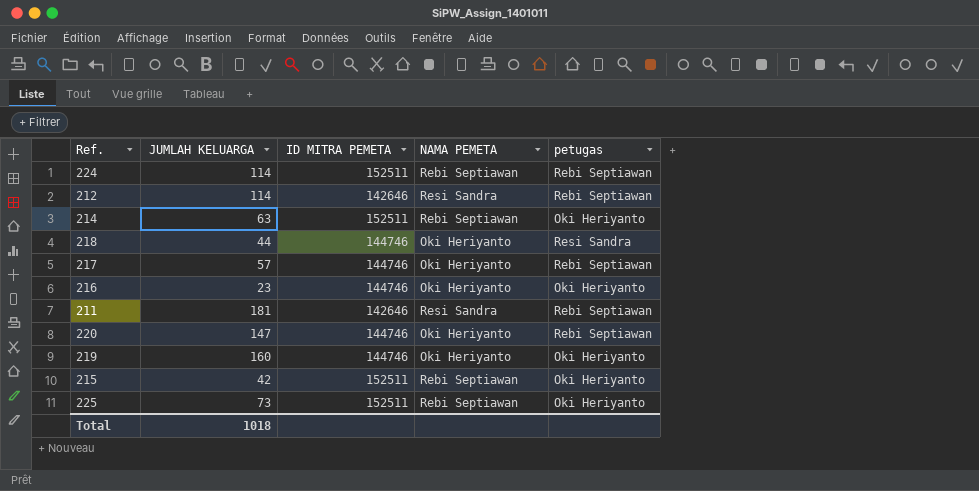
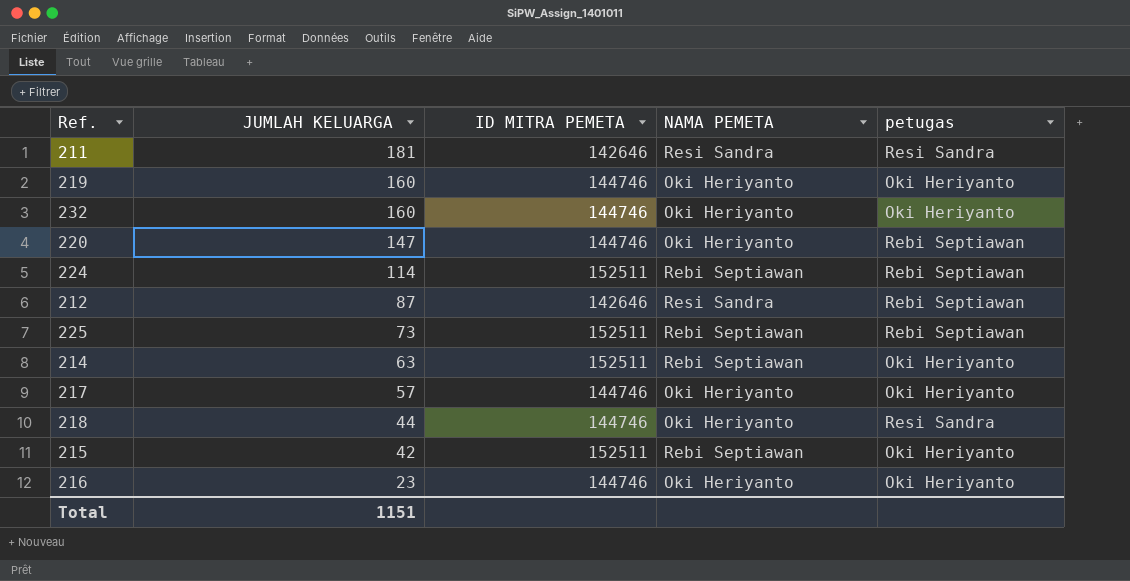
row order: none -> JUMLAH KELUARGA descending
211 | petugas: Rebi Septiawan -> Resi Sandra
row 232: none -> 160 | 144746 | Oki Heriyanto | Oki Heriyanto
212 | JUMLAH KELUARGA: 114 -> 87
225 | petugas: Oki Heriyanto -> Rebi Septiawan
217 | petugas: Rebi Septiawan -> Oki Heriyanto
Total | JUMLAH KELUARGA: 1018 -> 1151

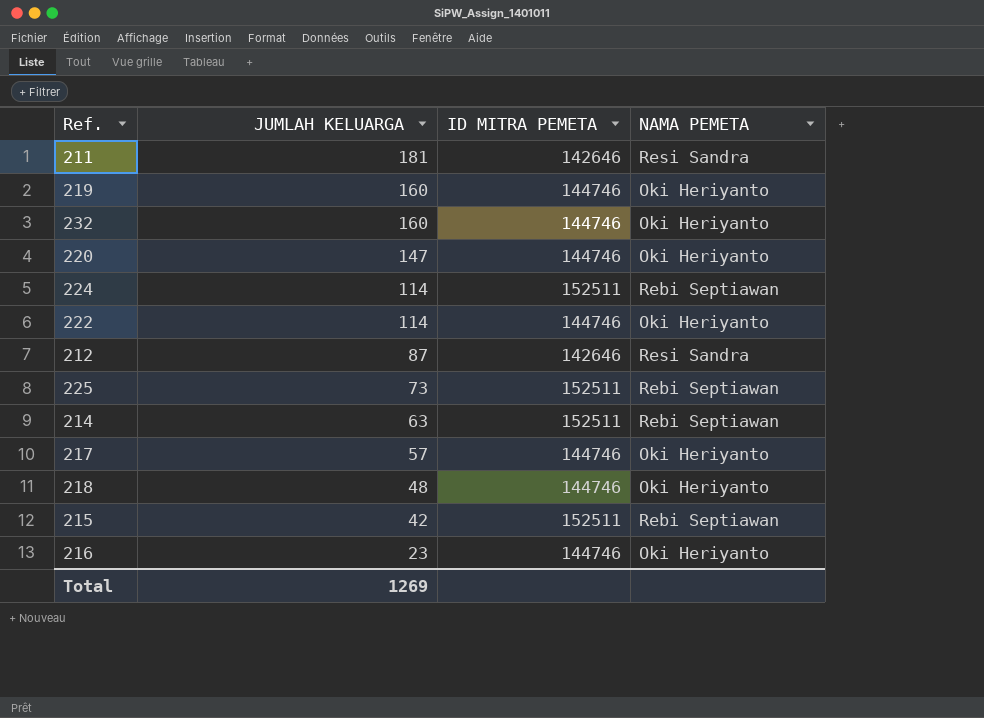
column petugas | position: 5 -> none
row 222: none -> 114 | 144746 | Oki Heriyanto
218 | JUMLAH KELUARGA: 44 -> 48
Total | JUMLAH KELUARGA: 1151 -> 1269

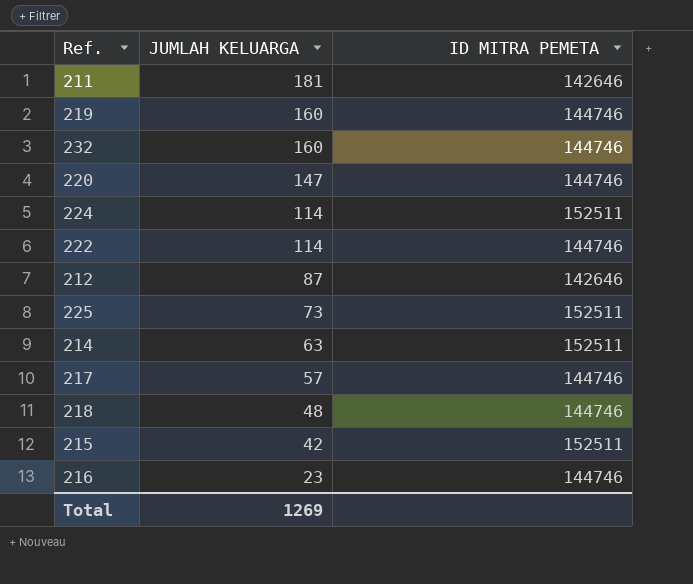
column NAMA PEMETA | position: 4 -> none

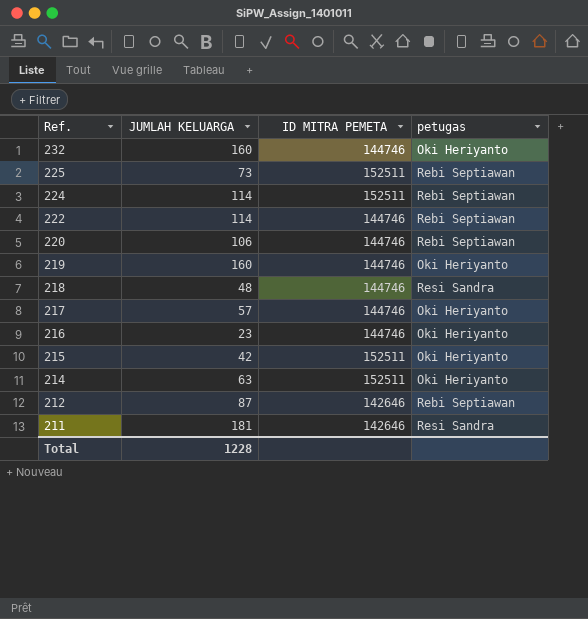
row order: JUMLAH KELUARGA descending -> Ref. descending
column petugas | position: none -> 4
220 | JUMLAH KELUARGA: 147 -> 106
Total | JUMLAH KELUARGA: 1269 -> 1228

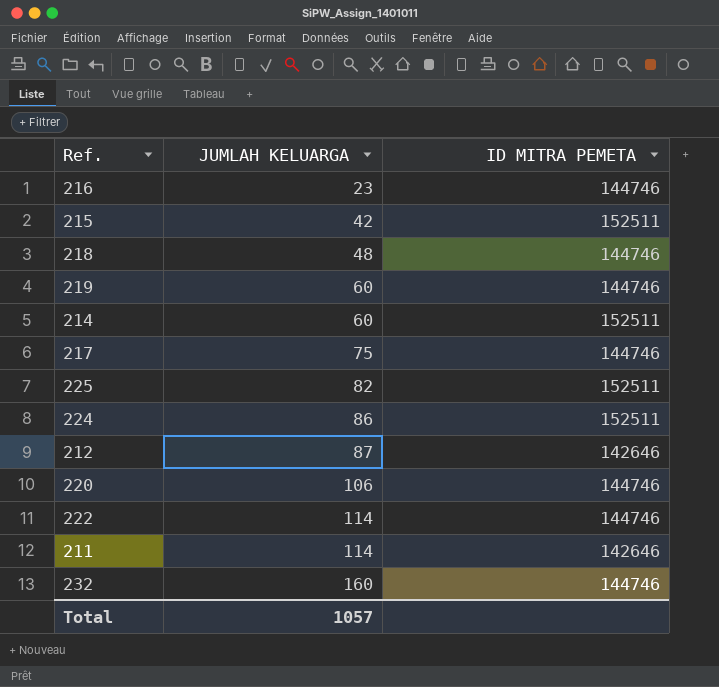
row order: Ref. descending -> JUMLAH KELUARGA ascending
column petugas | position: 4 -> none
219 | JUMLAH KELUARGA: 160 -> 60
214 | JUMLAH KELUARGA: 63 -> 60
217 | JUMLAH KELUARGA: 57 -> 75
225 | JUMLAH KELUARGA: 73 -> 82
224 | JUMLAH KELUARGA: 114 -> 86
211 | JUMLAH KELUARGA: 181 -> 114
Total | JUMLAH KELUARGA: 1228 -> 1057

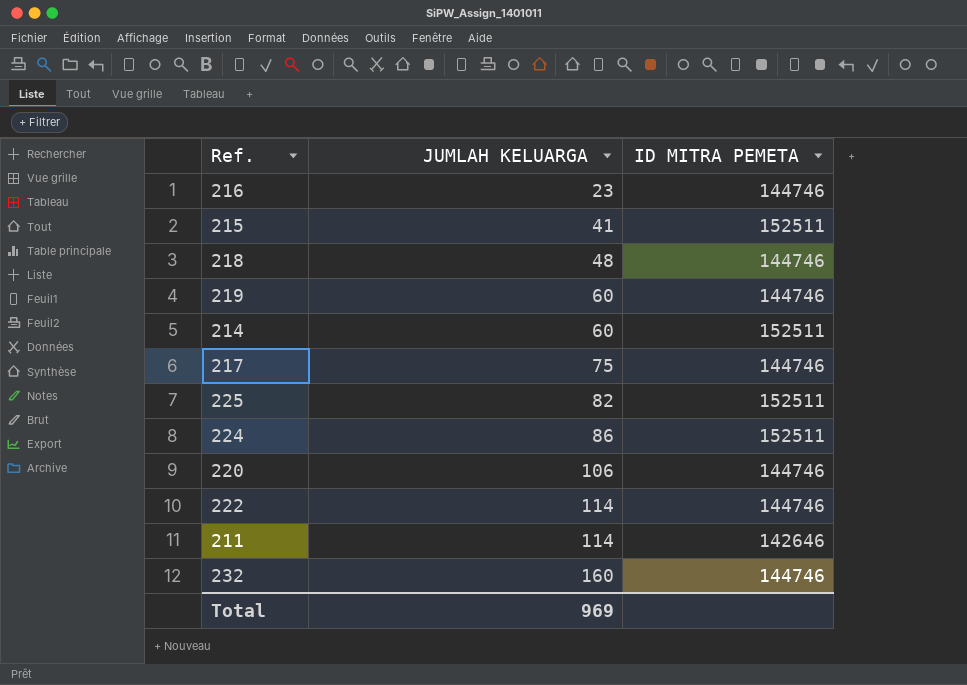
row 212: 87 | 142646 -> none
215 | JUMLAH KELUARGA: 42 -> 41
Total | JUMLAH KELUARGA: 1057 -> 969

